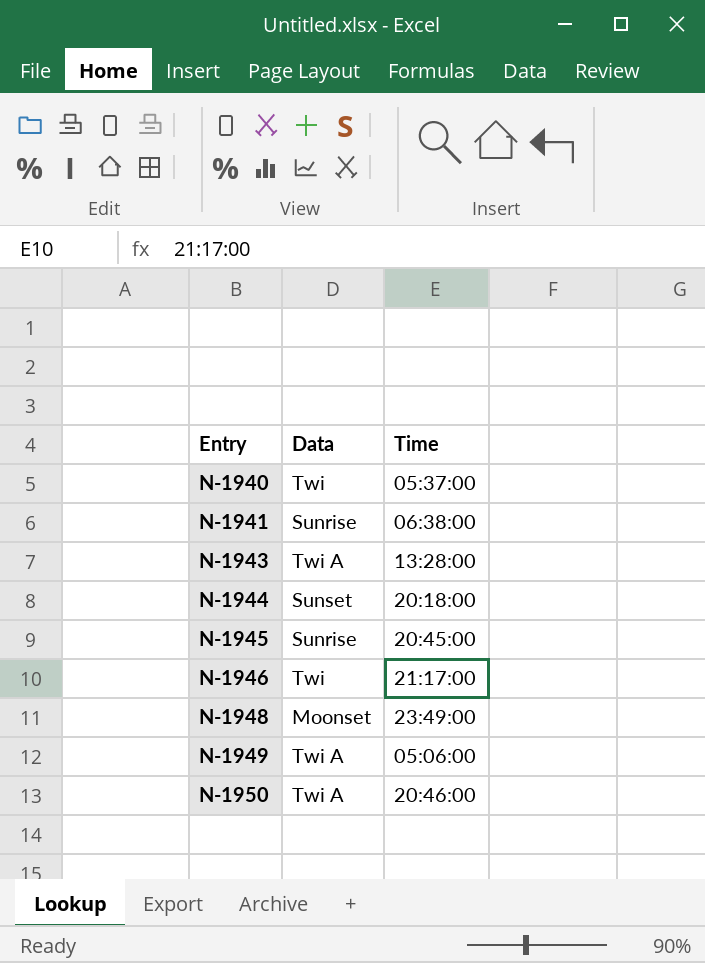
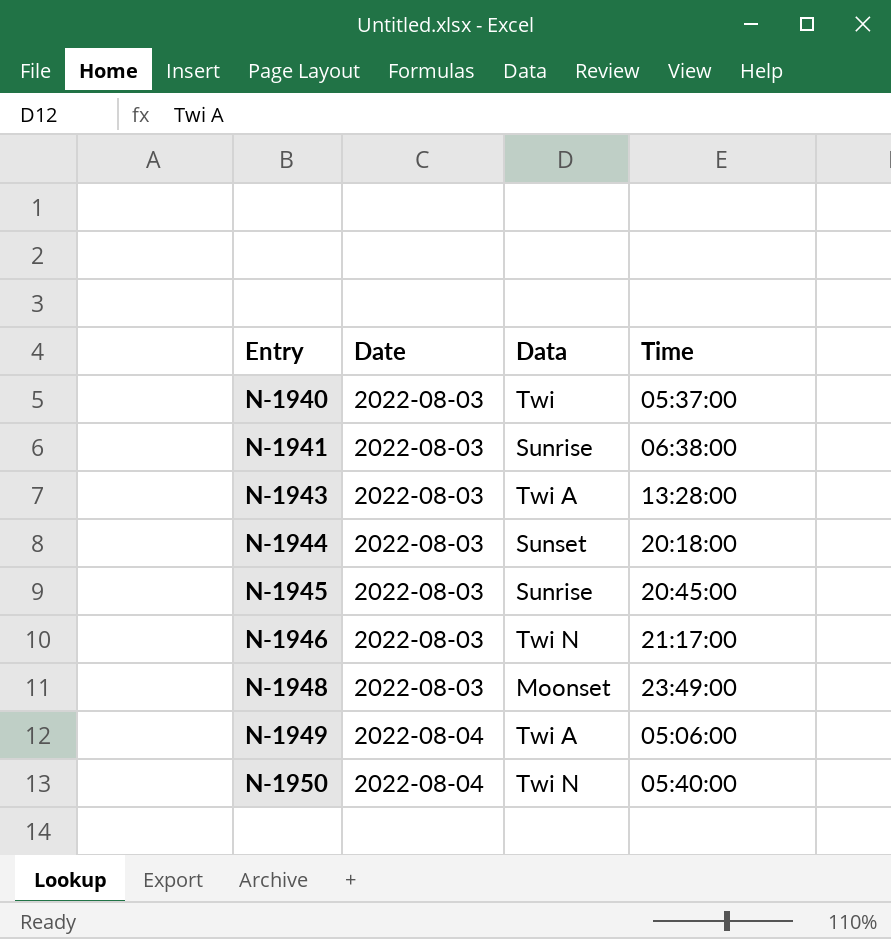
column Date | position: none -> 2
N-1946 | Data: Twi -> Twi N
N-1950 | Data: Twi A -> Twi N
N-1950 | Time: 20:46:00 -> 05:40:00

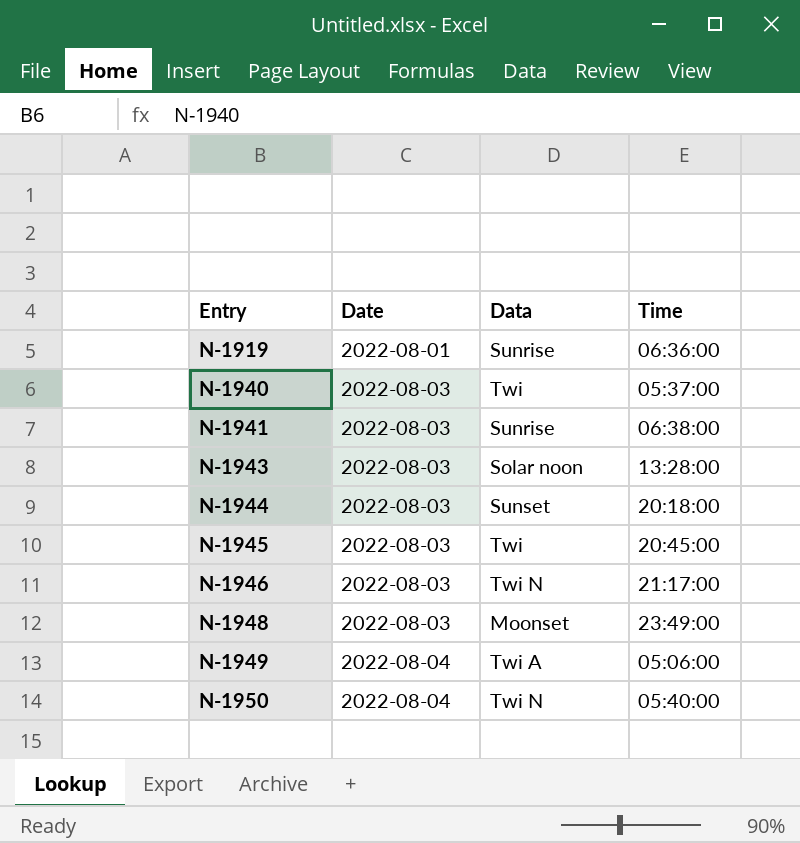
row N-1919: none -> 2022-08-01 | Sunrise | 06:36:00
N-1943 | Data: Twi A -> Solar noon
N-1945 | Data: Sunrise -> Twi

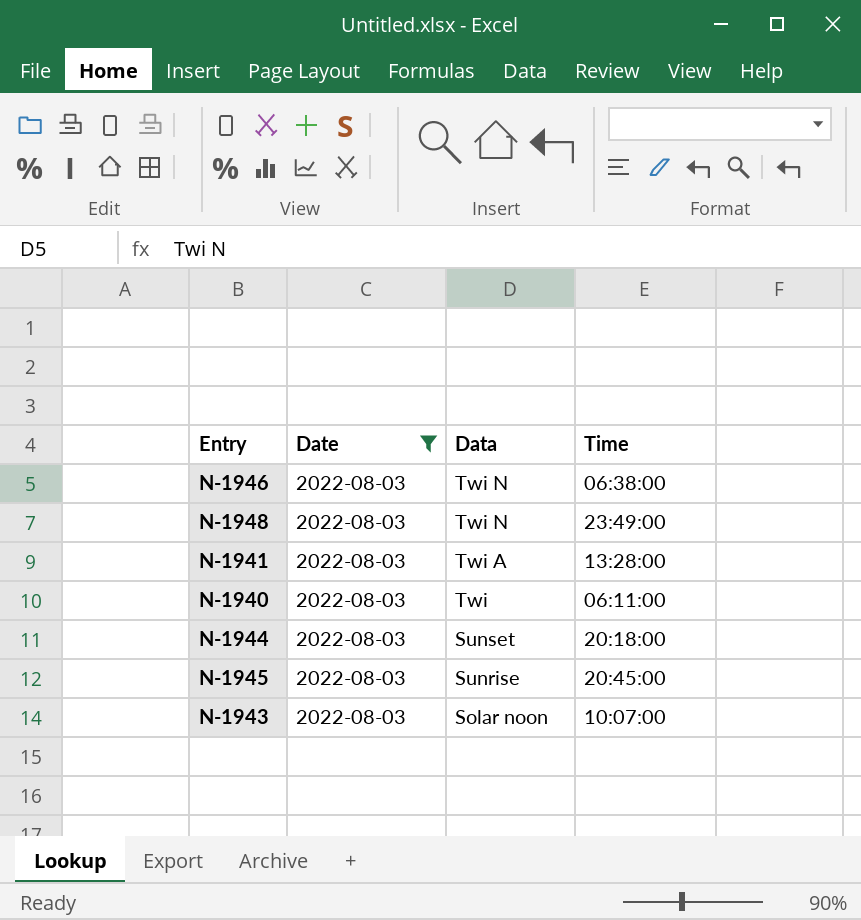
filter: none -> Date = 2022-08-03
row order: Entry ascending -> Data descending
N-1946 | Time: 21:17:00 -> 06:38:00
N-1948 | Data: Moonset -> Twi N
N-1941 | Data: Sunrise -> Twi A
N-1941 | Time: 06:38:00 -> 13:28:00
N-1940 | Time: 05:37:00 -> 06:11:00
N-1945 | Data: Twi -> Sunrise
N-1943 | Time: 13:28:00 -> 10:07:00

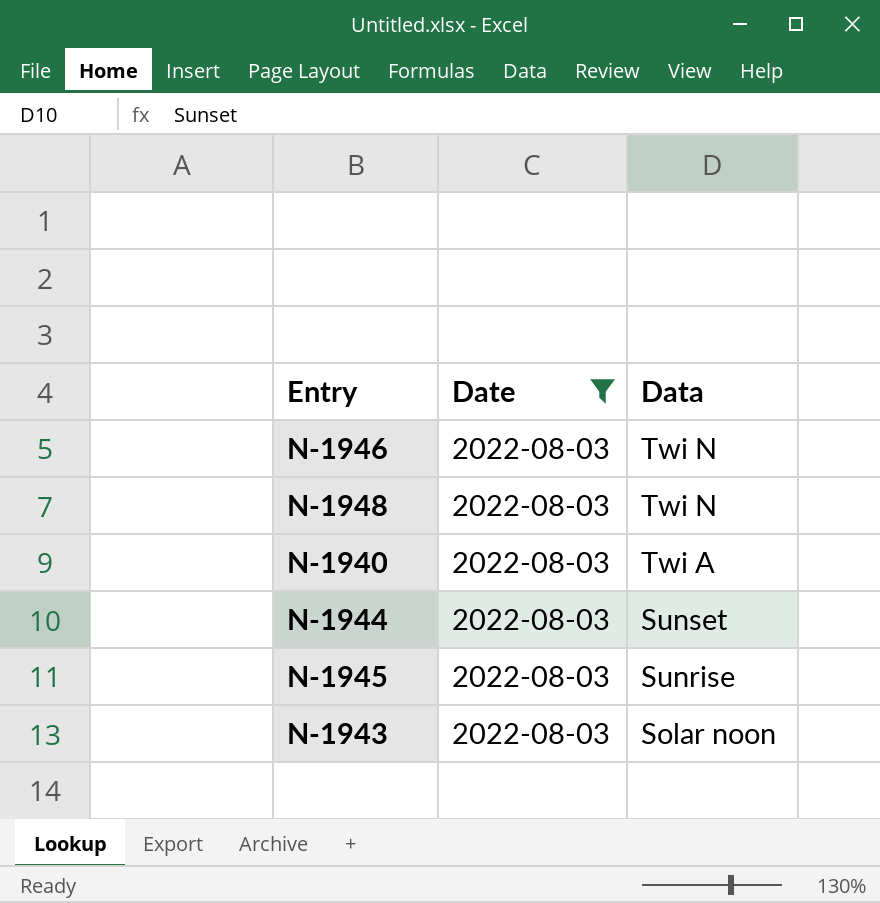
column Time | position: 4 -> none
row N-1941: 2022-08-03 | Twi A | 13:28:00 -> none
N-1940 | Data: Twi -> Twi A

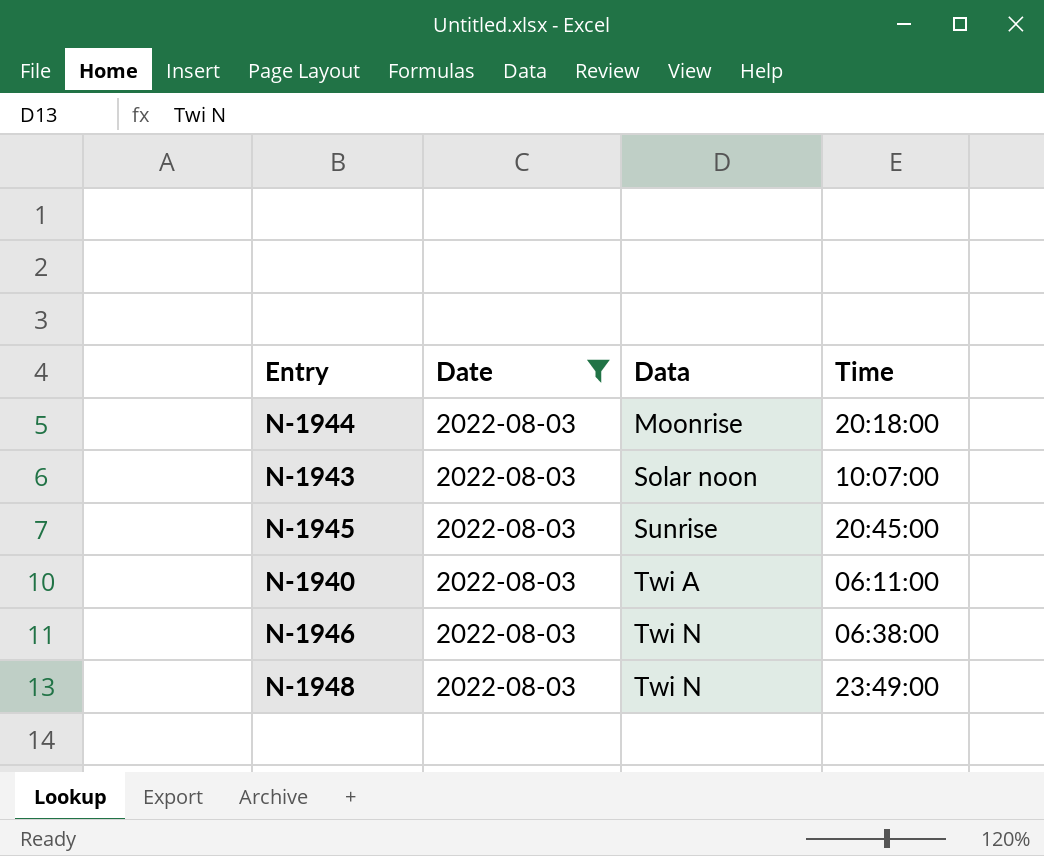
row order: Data descending -> Data ascending
column Time | position: none -> 4
N-1944 | Data: Sunset -> Moonrise

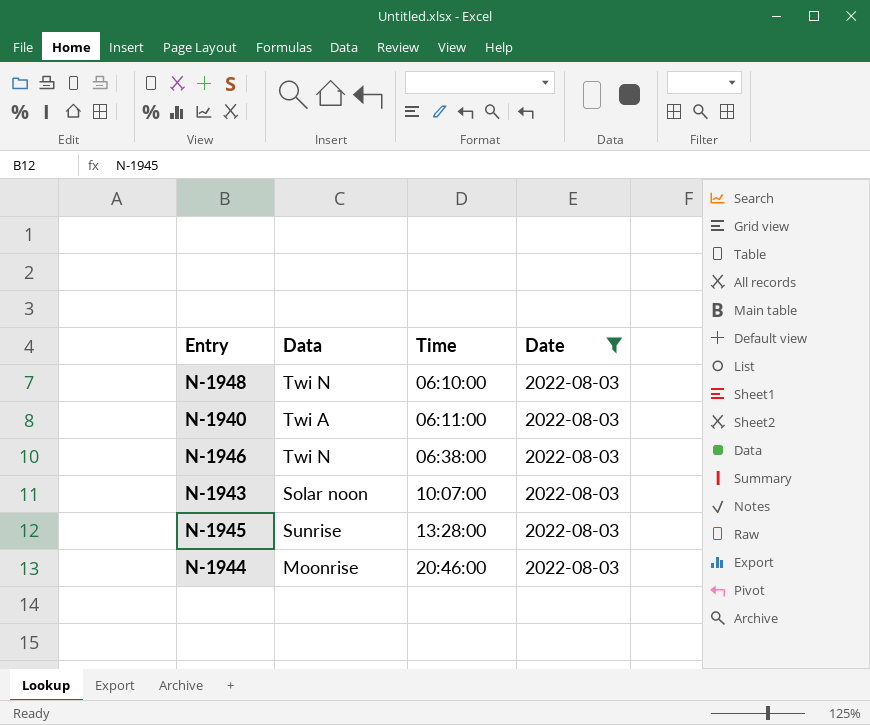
row order: Data ascending -> Time ascending
column Date | position: 2 -> 4
N-1948 | Time: 23:49:00 -> 06:10:00
N-1945 | Time: 20:45:00 -> 13:28:00
N-1944 | Time: 20:18:00 -> 20:46:00

